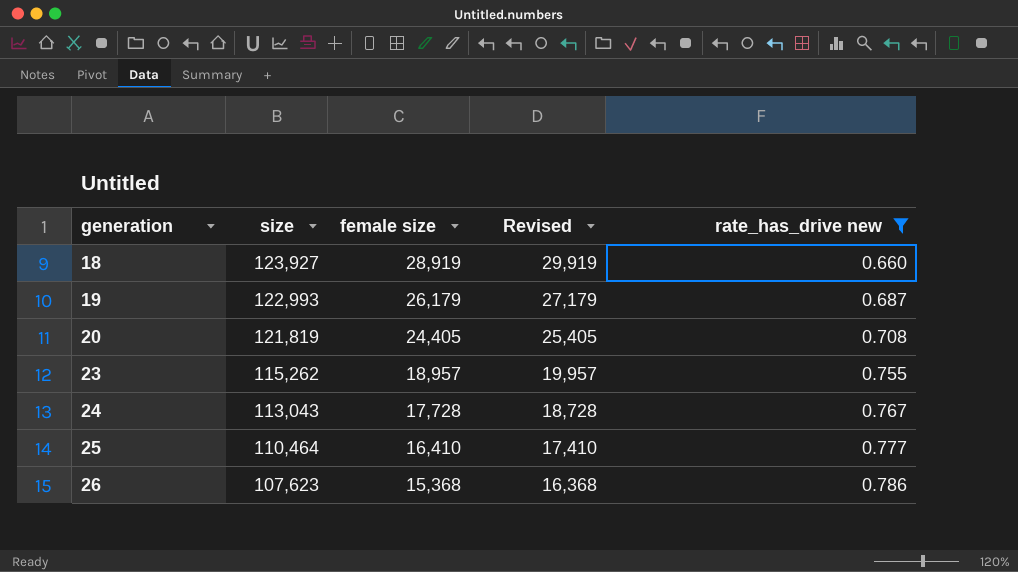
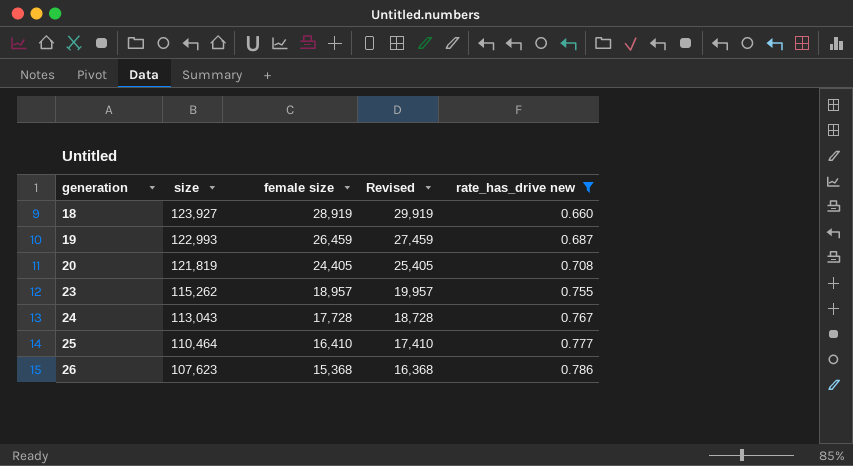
19 | female size: 26,179 -> 26,459
19 | Revised: 27,179 -> 27,459

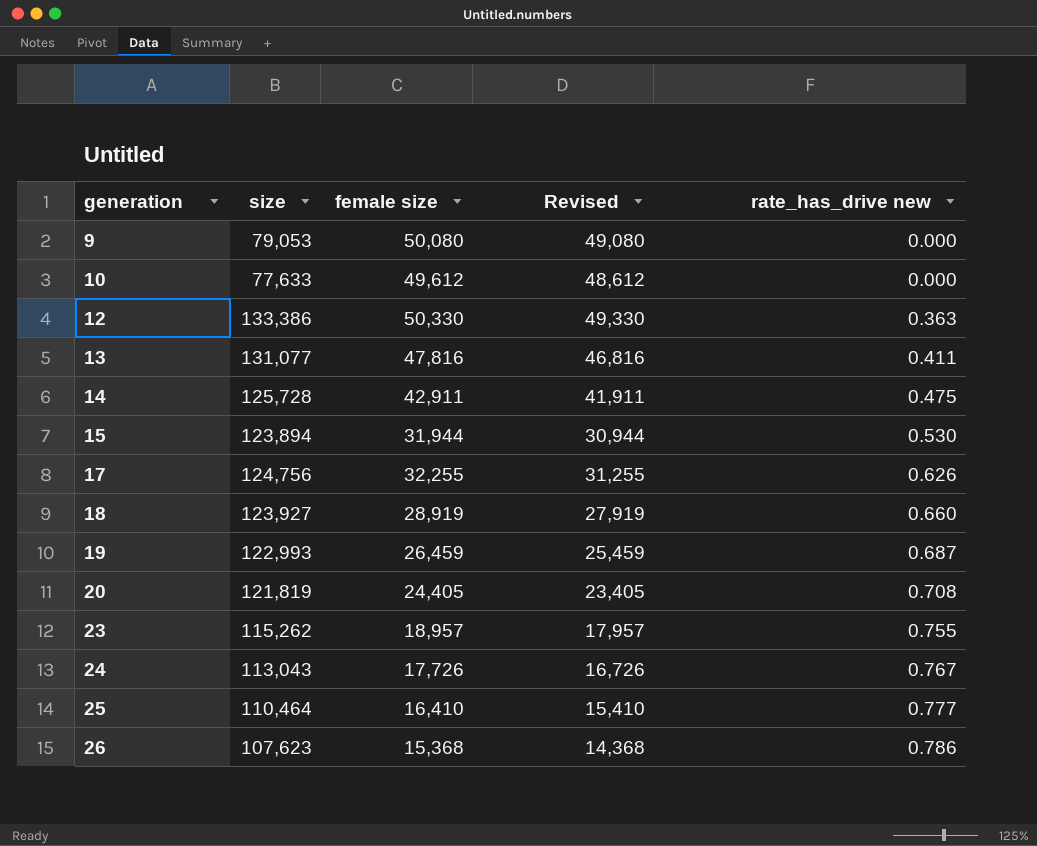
filter: rate_has_drive new >= 0.660 -> none
column Revised | formula: [female size] + 1000 -> [female size] - 1000
24 | female size: 17,728 -> 17,726

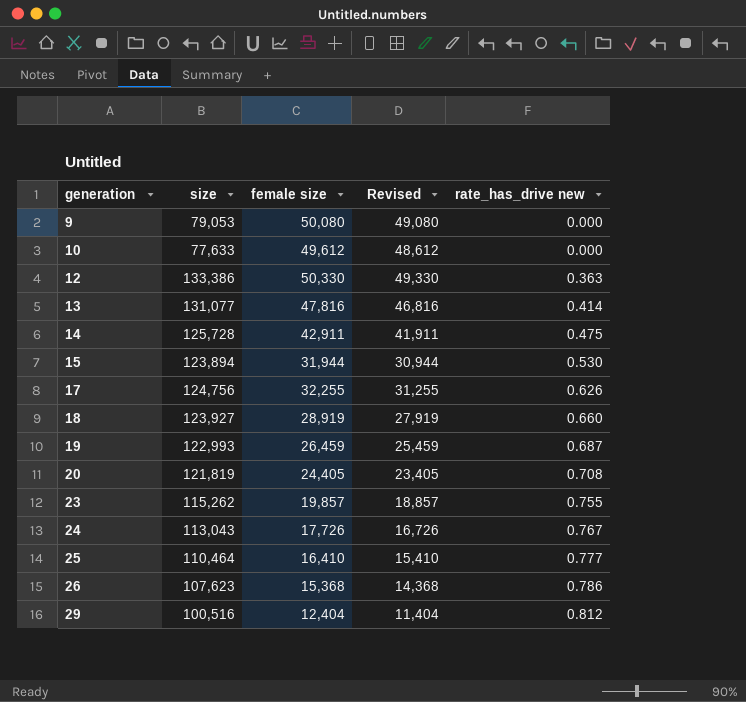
13 | rate_has_drive new: 0.411 -> 0.414
23 | female size: 18,957 -> 19,857
23 | Revised: 17,957 -> 18,857
row 29: none -> 100,516 | 12,404 | 11,404 | 0.812

